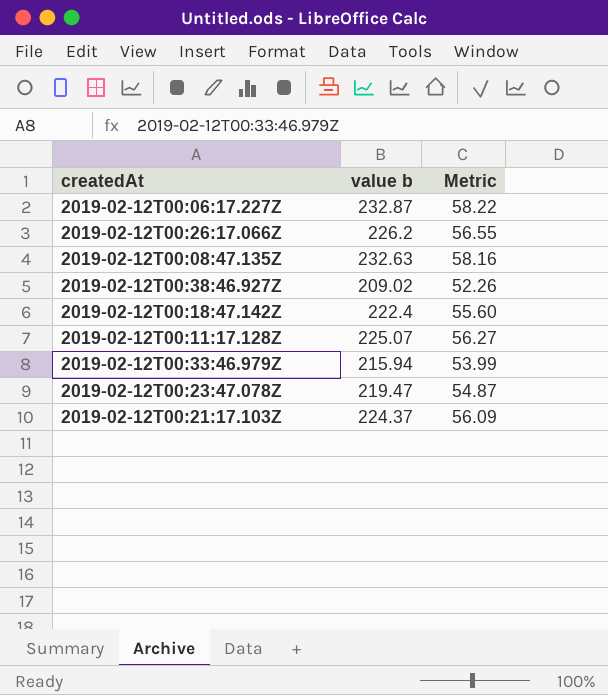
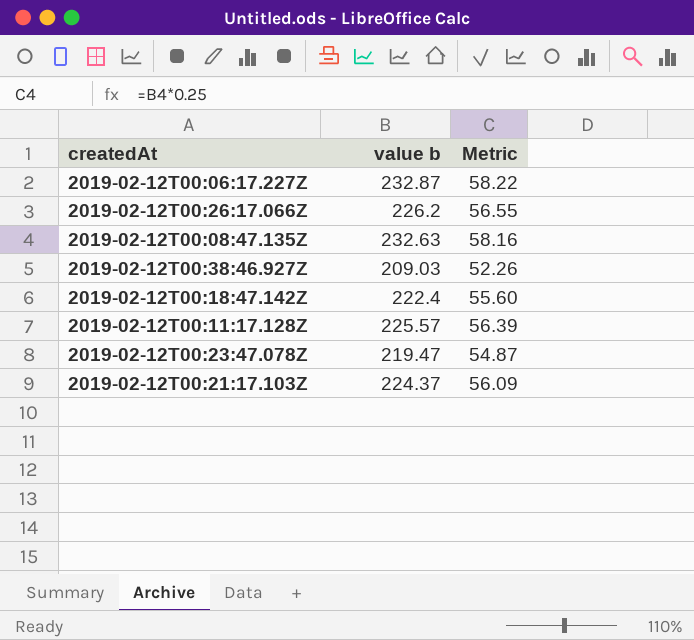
row 2019-02-12T00:33:46.979Z: 215.94 | 53.99 -> none
2019-02-12T00:38:46.927Z | value b: 209.02 -> 209.03
2019-02-12T00:11:17.128Z | value b: 225.07 -> 225.57
2019-02-12T00:11:17.128Z | Metric: 56.27 -> 56.39

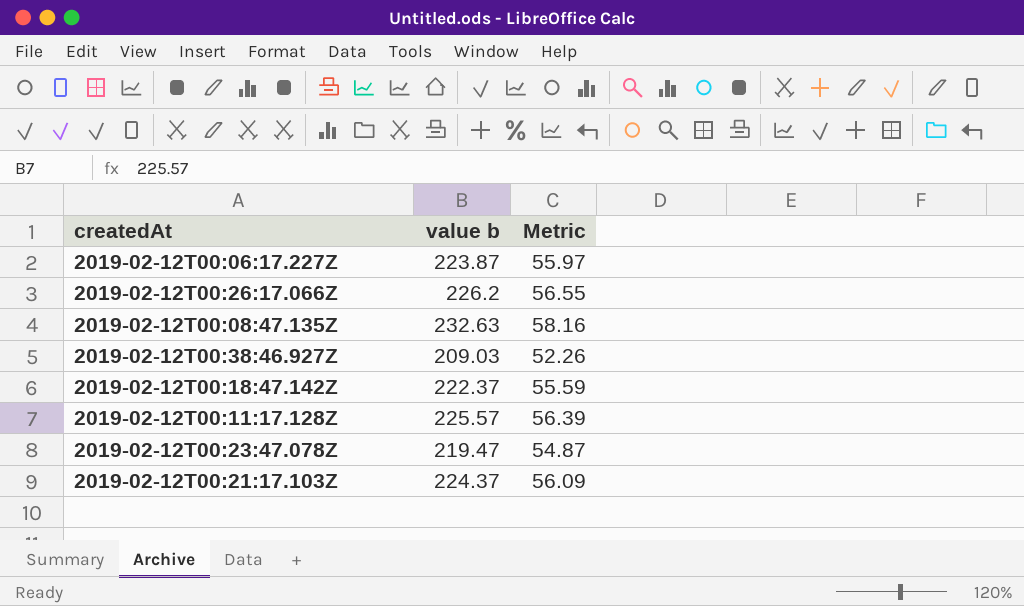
2019-02-12T00:06:17.227Z | value b: 232.87 -> 223.87
2019-02-12T00:06:17.227Z | Metric: 58.22 -> 55.97
2019-02-12T00:18:47.142Z | value b: 222.4 -> 222.37
2019-02-12T00:18:47.142Z | Metric: 55.60 -> 55.59

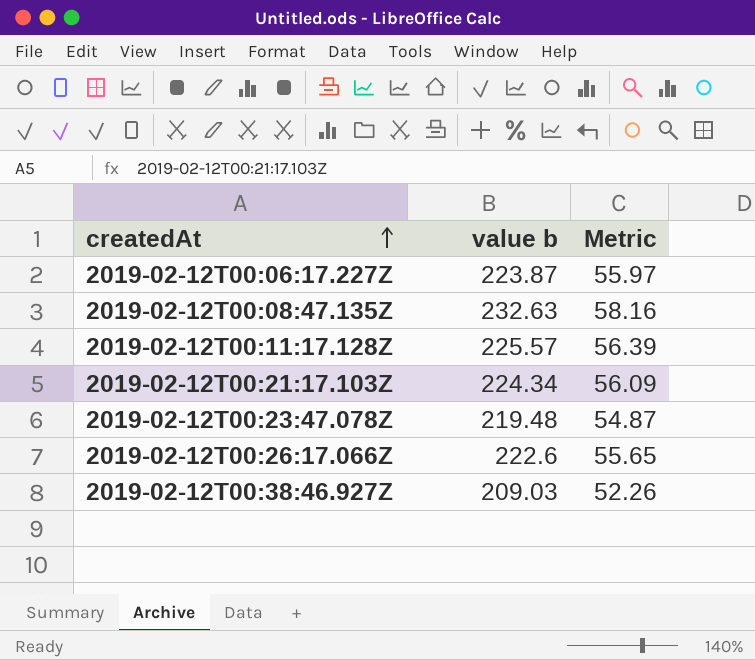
row order: none -> createdAt ascending
row 2019-02-12T00:18:47.142Z: 222.37 | 55.59 -> none
2019-02-12T00:21:17.103Z | value b: 224.37 -> 224.34
2019-02-12T00:23:47.078Z | value b: 219.47 -> 219.48
2019-02-12T00:26:17.066Z | value b: 226.2 -> 222.6
2019-02-12T00:26:17.066Z | Metric: 56.55 -> 55.65

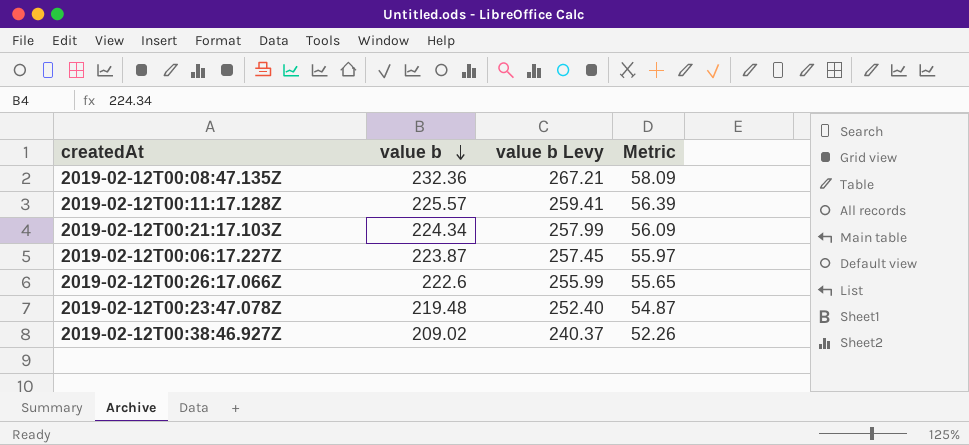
row order: createdAt ascending -> value b descending
column value b Levy | formula: none -> [value b] * 1.15
2019-02-12T00:08:47.135Z | value b: 232.63 -> 232.36
2019-02-12T00:08:47.135Z | Metric: 58.16 -> 58.09
2019-02-12T00:38:46.927Z | value b: 209.03 -> 209.02

